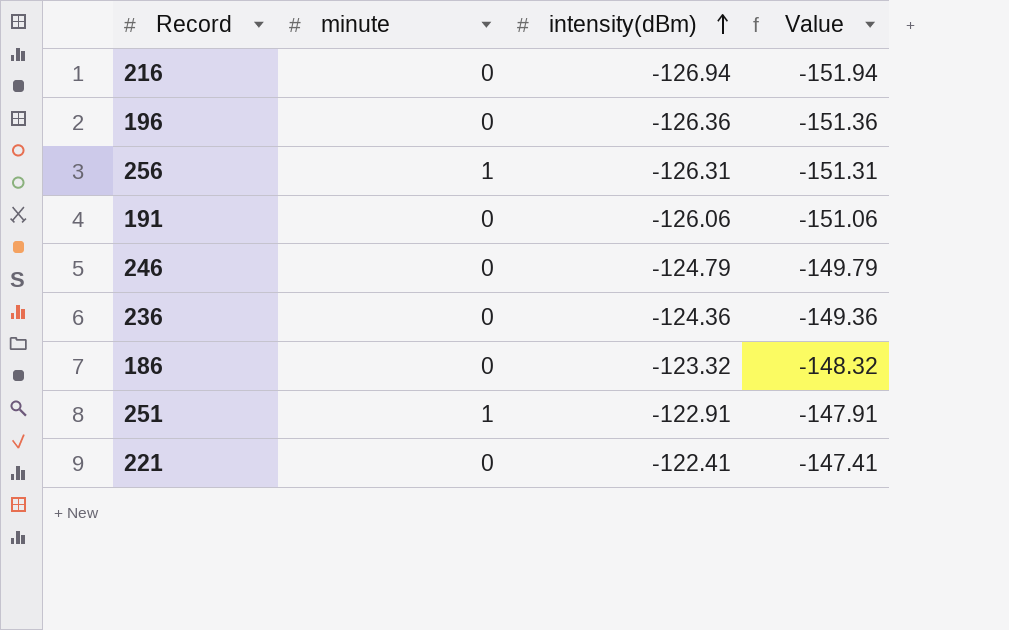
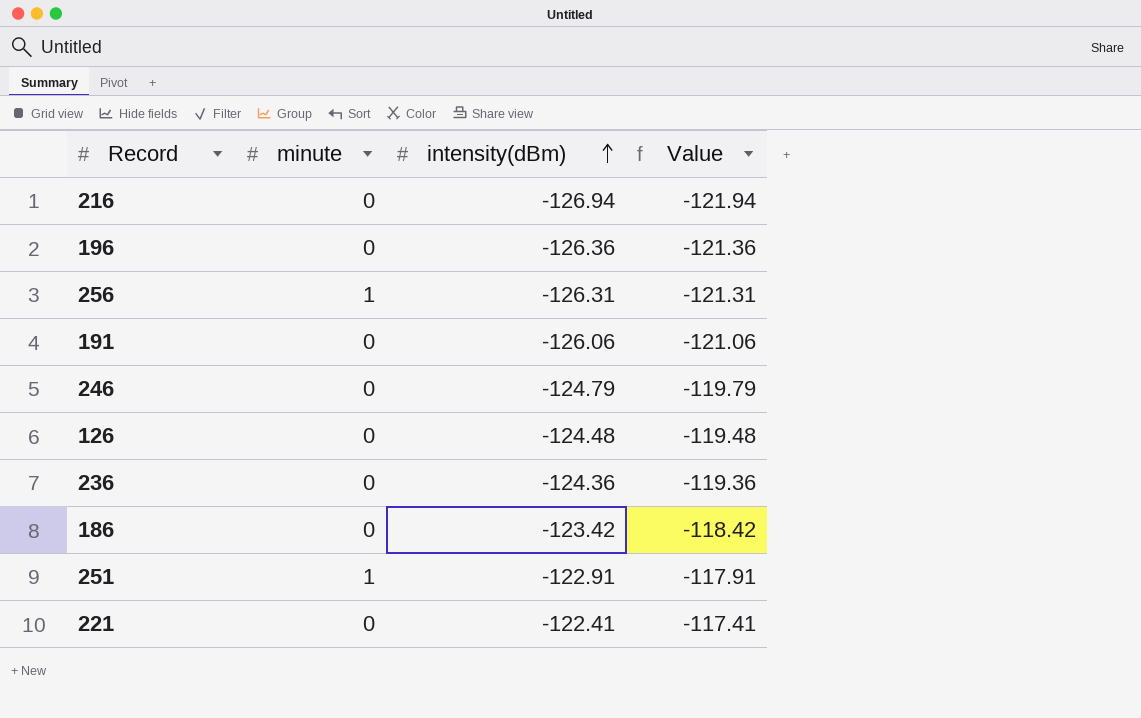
column Value | formula: [intensity(dBm)] - 25 -> [intensity(dBm)] + 5
row 126: none -> 0 | -124.48 | -119.48
186 | intensity(dBm): -123.32 -> -123.42

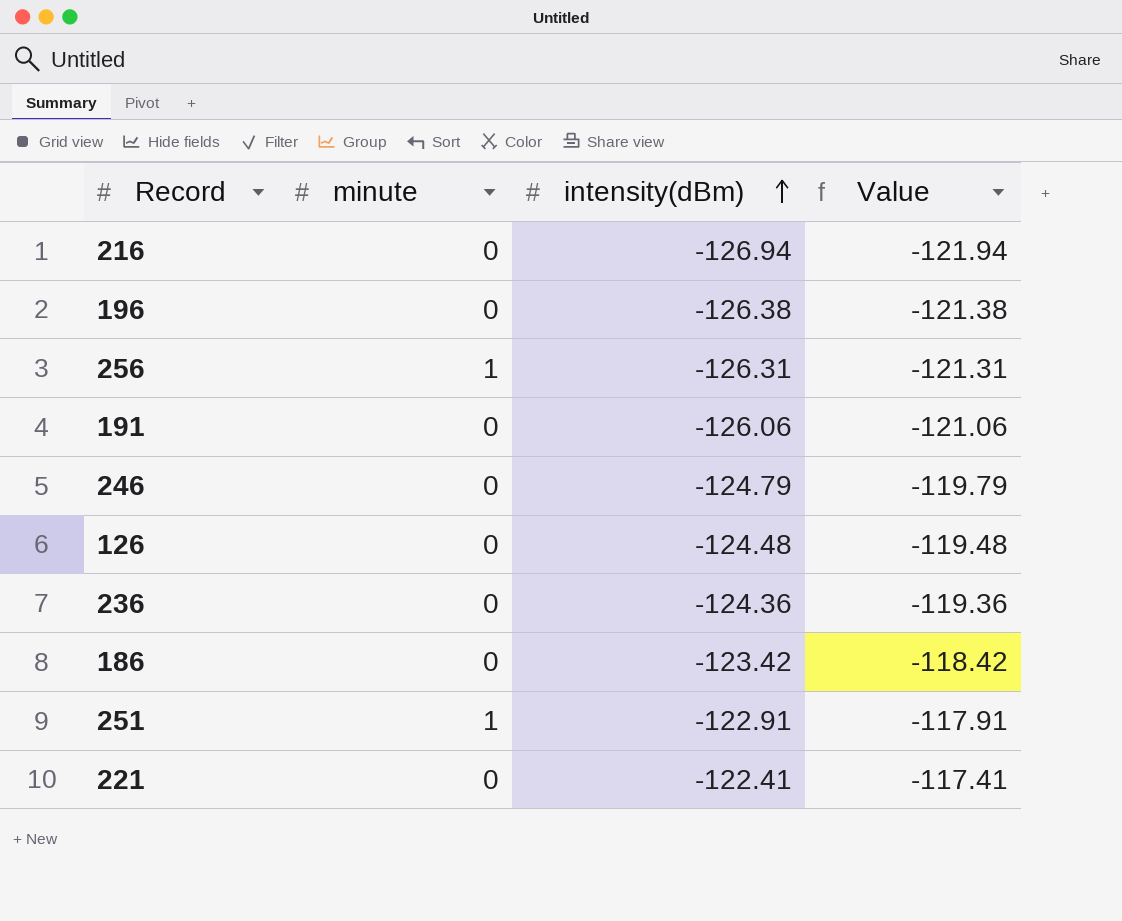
196 | intensity(dBm): -126.36 -> -126.38
196 | Value: -121.36 -> -121.38

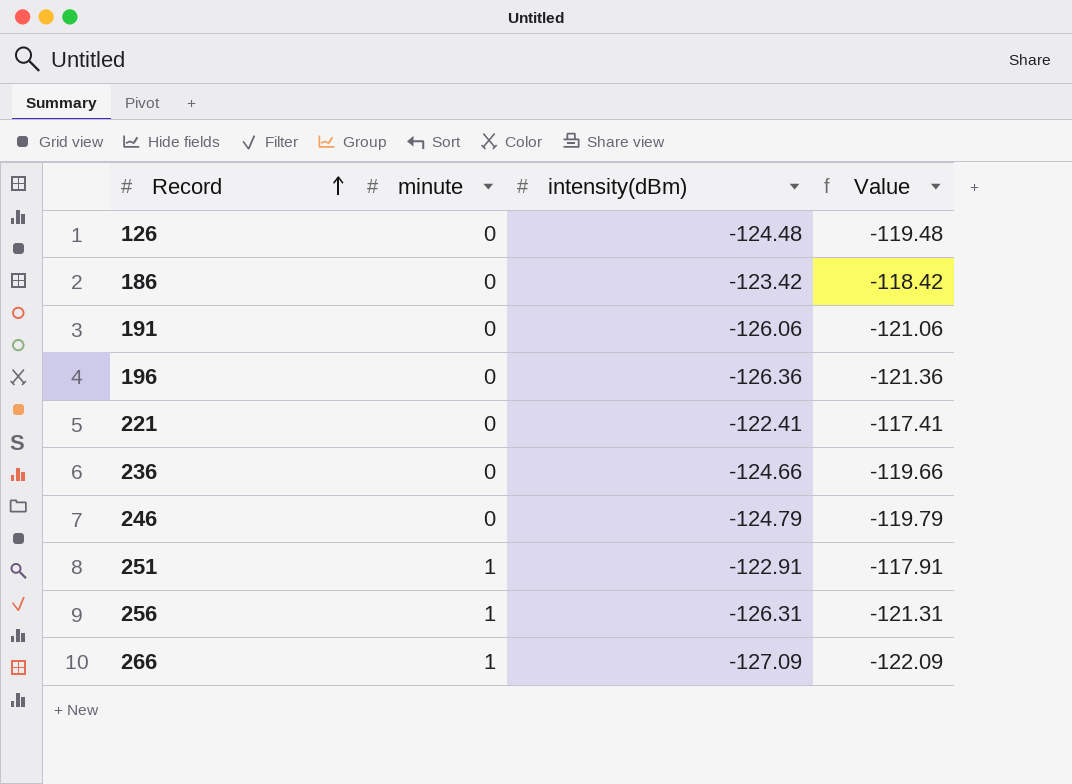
row order: intensity(dBm) ascending -> Record ascending
row 216: 0 | -126.94 | -121.94 -> none
196 | intensity(dBm): -126.38 -> -126.36
196 | Value: -121.38 -> -121.36
236 | intensity(dBm): -124.36 -> -124.66
236 | Value: -119.36 -> -119.66
row 266: none -> 1 | -127.09 | -122.09

